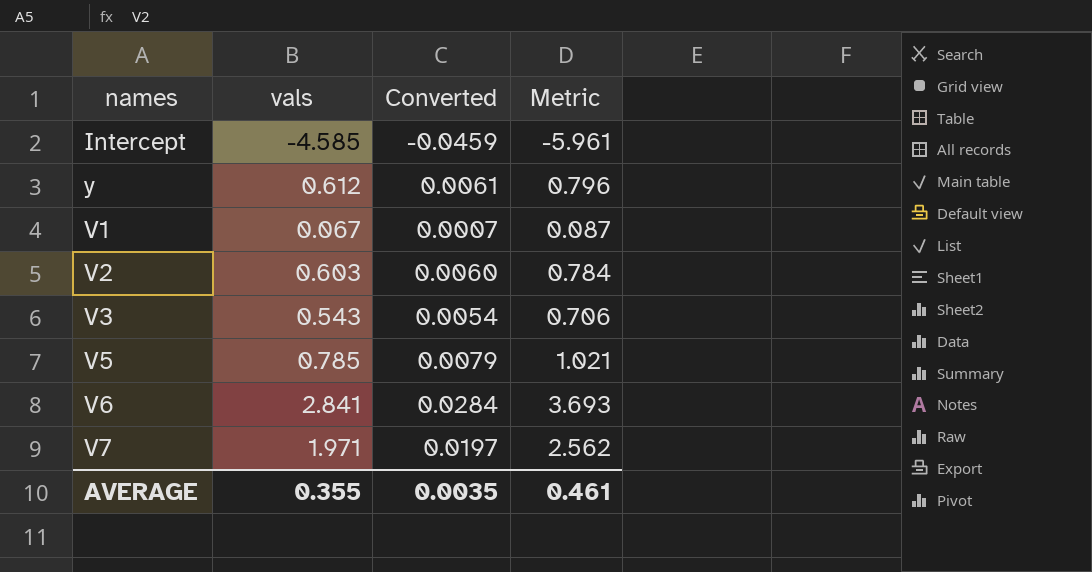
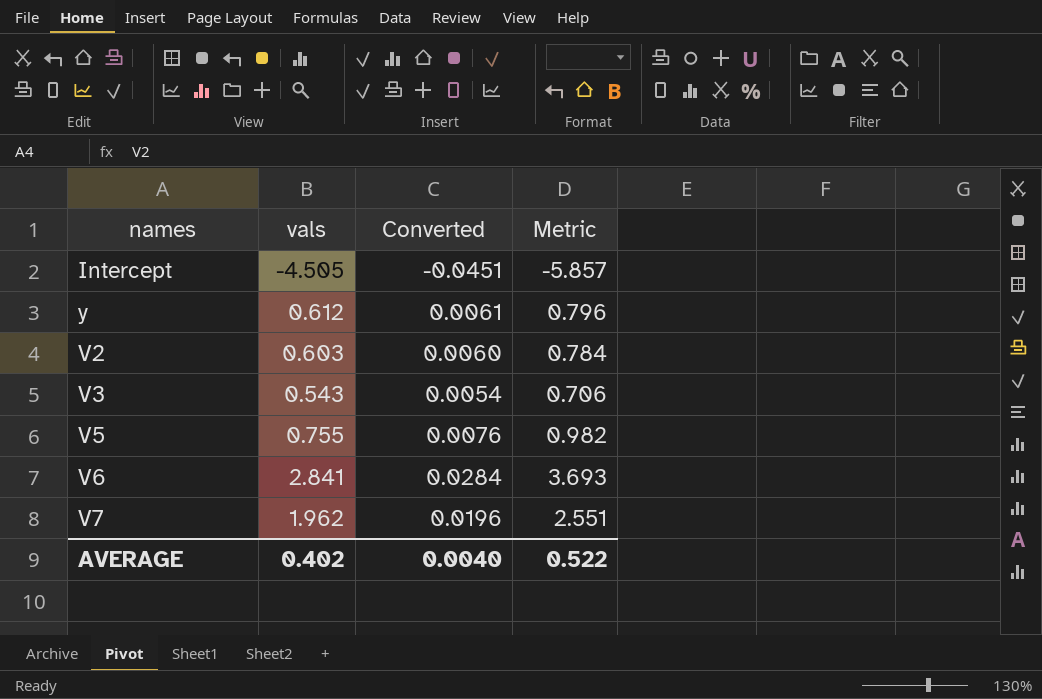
row V1: 0.067 | 0.0007 | 0.087 -> none
Intercept | vals: -4.585 -> -4.505
Intercept | Converted: -0.0459 -> -0.0451
Intercept | Metric: -5.961 -> -5.857
V5 | vals: 0.785 -> 0.755
V5 | Converted: 0.0079 -> 0.0076
V5 | Metric: 1.021 -> 0.982
V7 | vals: 1.971 -> 1.962
V7 | Converted: 0.0197 -> 0.0196
V7 | Metric: 2.562 -> 2.551
AVERAGE | vals: 0.355 -> 0.402
AVERAGE | Converted: 0.0035 -> 0.0040
AVERAGE | Metric: 0.461 -> 0.522

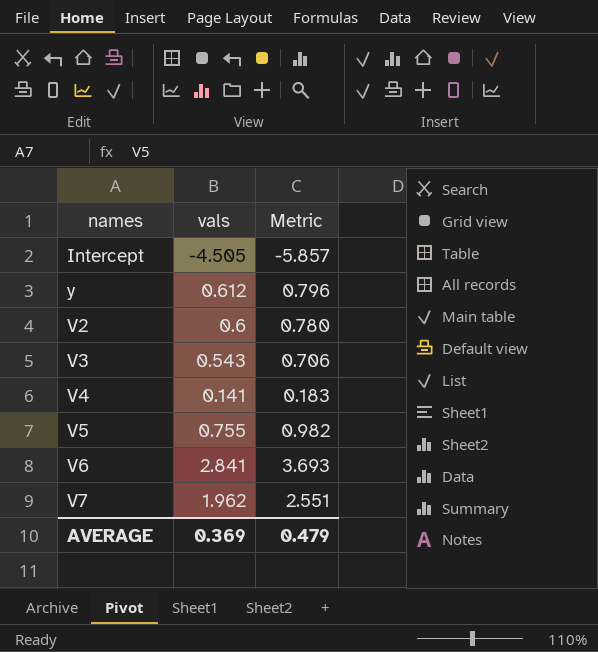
column Converted | formula: [vals] * 0.01 -> none
V2 | vals: 0.603 -> 0.6
V2 | Metric: 0.784 -> 0.780
row V4: none -> 0.141 | 0.183
AVERAGE | vals: 0.402 -> 0.369
AVERAGE | Metric: 0.522 -> 0.479

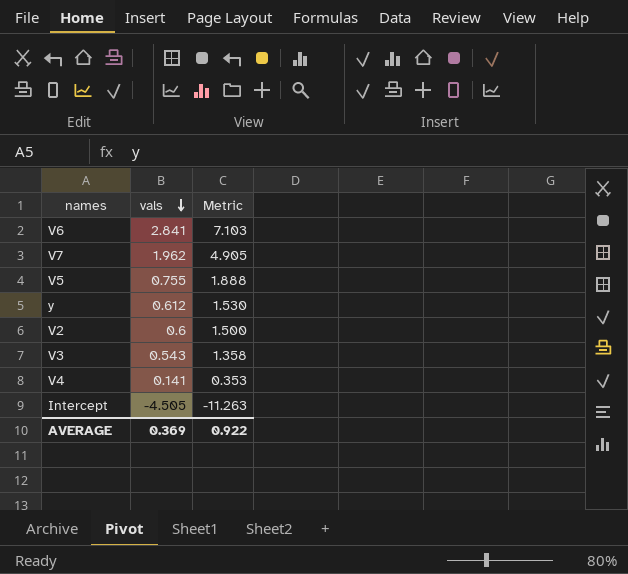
row order: none -> vals descending
column Metric | formula: [vals] * 1.3 -> [vals] * 2.5
AVERAGE | Metric: 0.479 -> 0.922

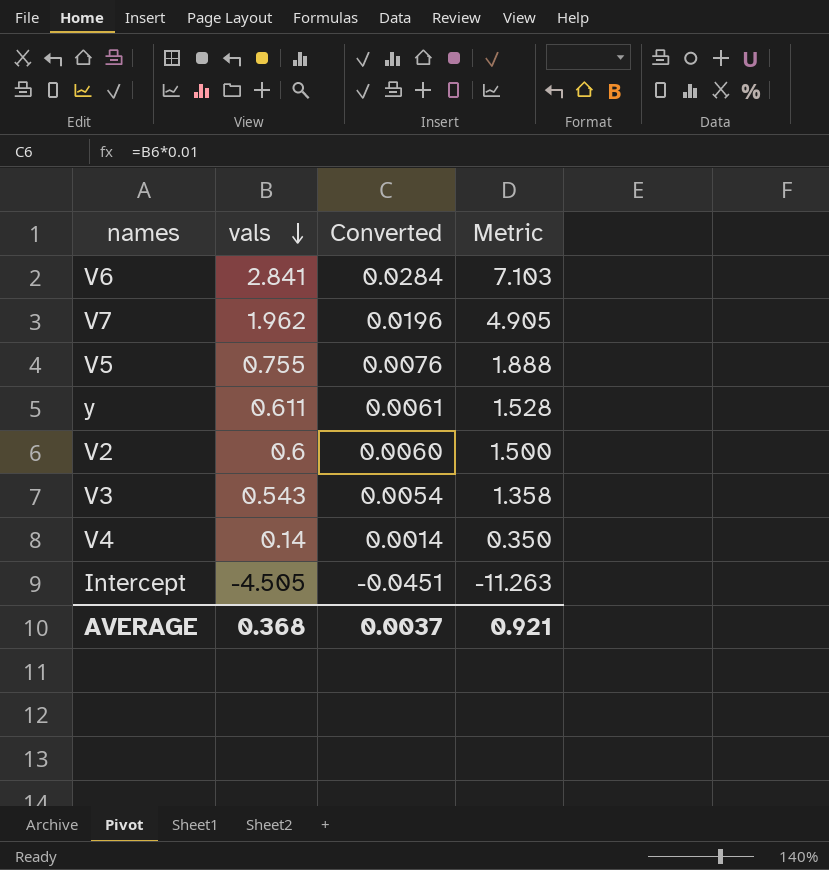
column Converted | formula: none -> [vals] * 0.01
y | vals: 0.612 -> 0.611
y | Metric: 1.530 -> 1.528
V4 | vals: 0.141 -> 0.14
V4 | Metric: 0.353 -> 0.350
AVERAGE | vals: 0.369 -> 0.368
AVERAGE | Metric: 0.922 -> 0.921

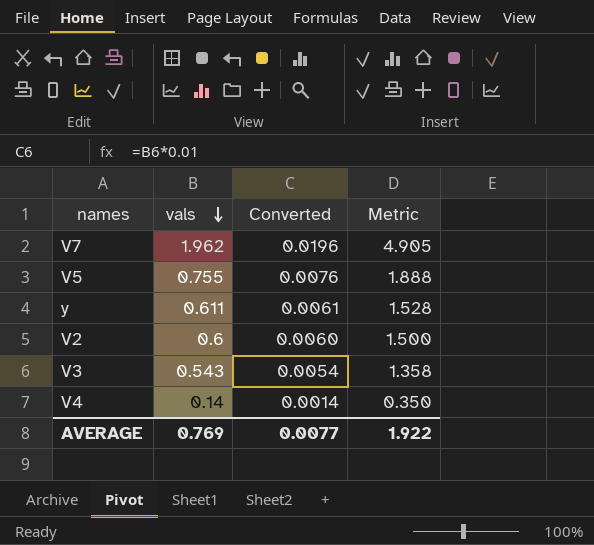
row V6: 2.841 | 0.0284 | 7.103 -> none
row Intercept: -4.505 | -0.0451 | -11.263 -> none
AVERAGE | vals: 0.368 -> 0.769
AVERAGE | Converted: 0.0037 -> 0.0077
AVERAGE | Metric: 0.921 -> 1.922

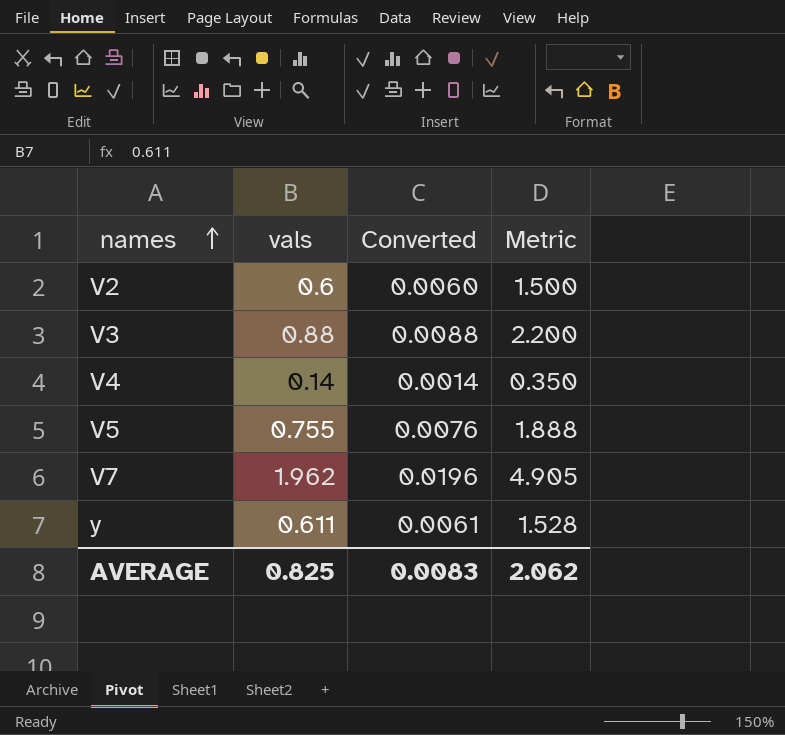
row order: vals descending -> names ascending
V3 | vals: 0.543 -> 0.88
V3 | Converted: 0.0054 -> 0.0088
V3 | Metric: 1.358 -> 2.200
AVERAGE | vals: 0.769 -> 0.825
AVERAGE | Converted: 0.0077 -> 0.0083
AVERAGE | Metric: 1.922 -> 2.062

